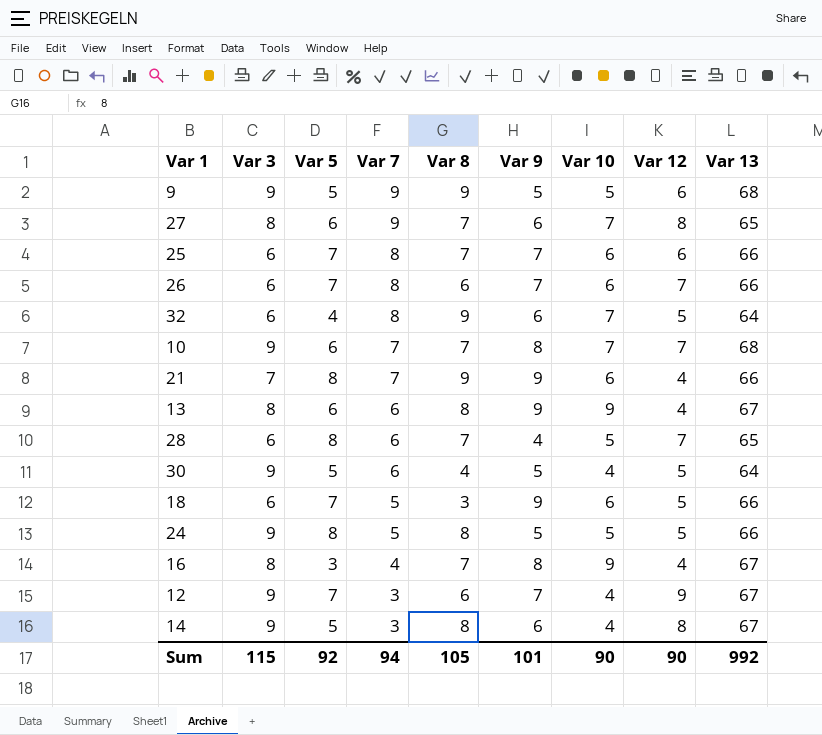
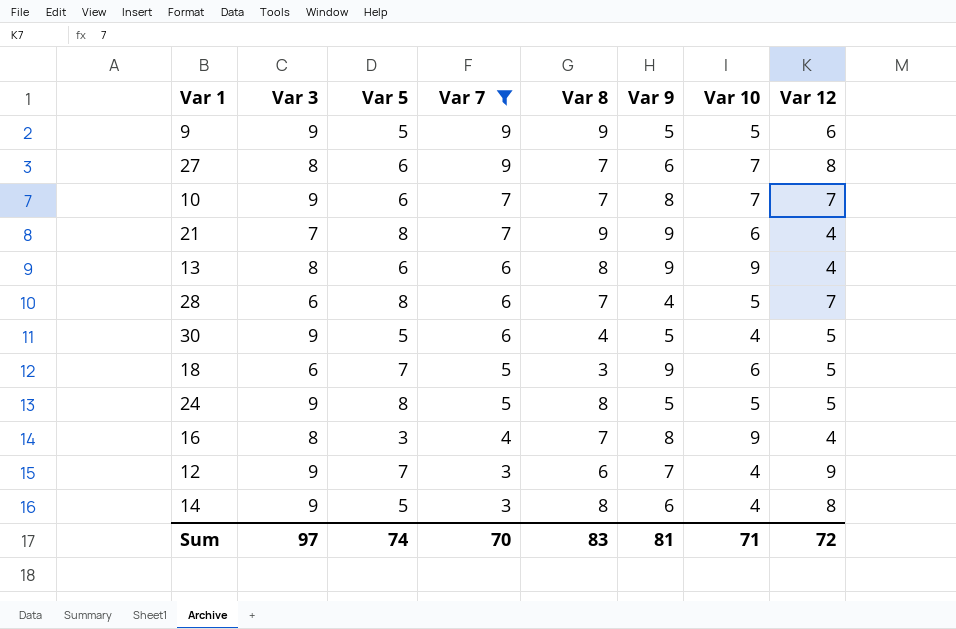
filter: none -> Var 7 != 8
column Var 13 | position: 9 -> none
Sum | Var 3: 115 -> 97
Sum | Var 5: 92 -> 74
Sum | Var 7: 94 -> 70
Sum | Var 8: 105 -> 83
Sum | Var 9: 101 -> 81
Sum | Var 10: 90 -> 71
Sum | Var 12: 90 -> 72

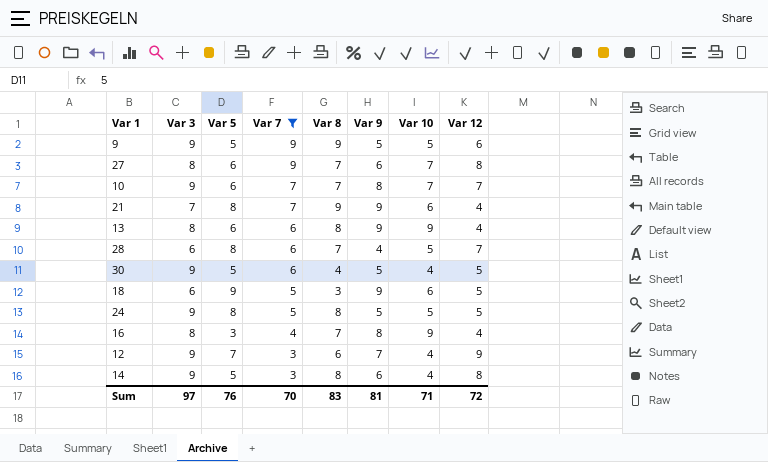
18 | Var 5: 7 -> 9
Sum | Var 5: 74 -> 76

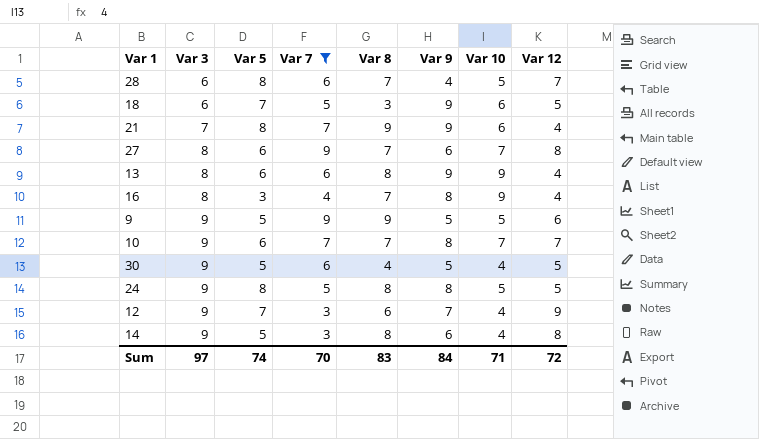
row order: Var 7 descending -> Var 3 ascending
18 | Var 5: 9 -> 7
24 | Var 9: 5 -> 8
Sum | Var 5: 76 -> 74
Sum | Var 9: 81 -> 84

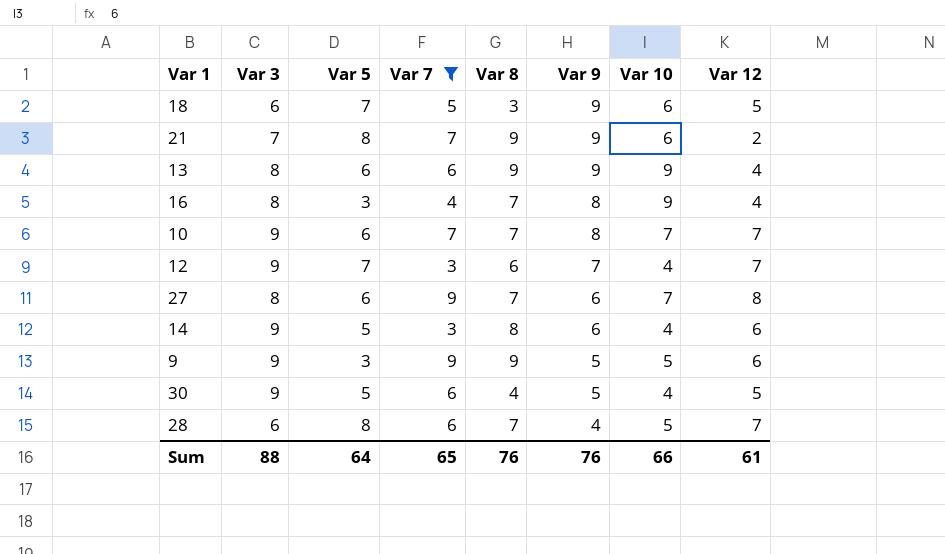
row order: Var 3 ascending -> Var 9 descending
row 24: 9 | 8 | 5 | 8 | 8 | 5 | 5 -> none
21 | Var 12: 4 -> 2
13 | Var 8: 8 -> 9
12 | Var 12: 9 -> 7
14 | Var 12: 8 -> 6
9 | Var 5: 5 -> 3
Sum | Var 3: 97 -> 88
Sum | Var 5: 74 -> 64
Sum | Var 7: 70 -> 65
Sum | Var 8: 83 -> 76
Sum | Var 9: 84 -> 76
Sum | Var 10: 71 -> 66
Sum | Var 12: 72 -> 61

